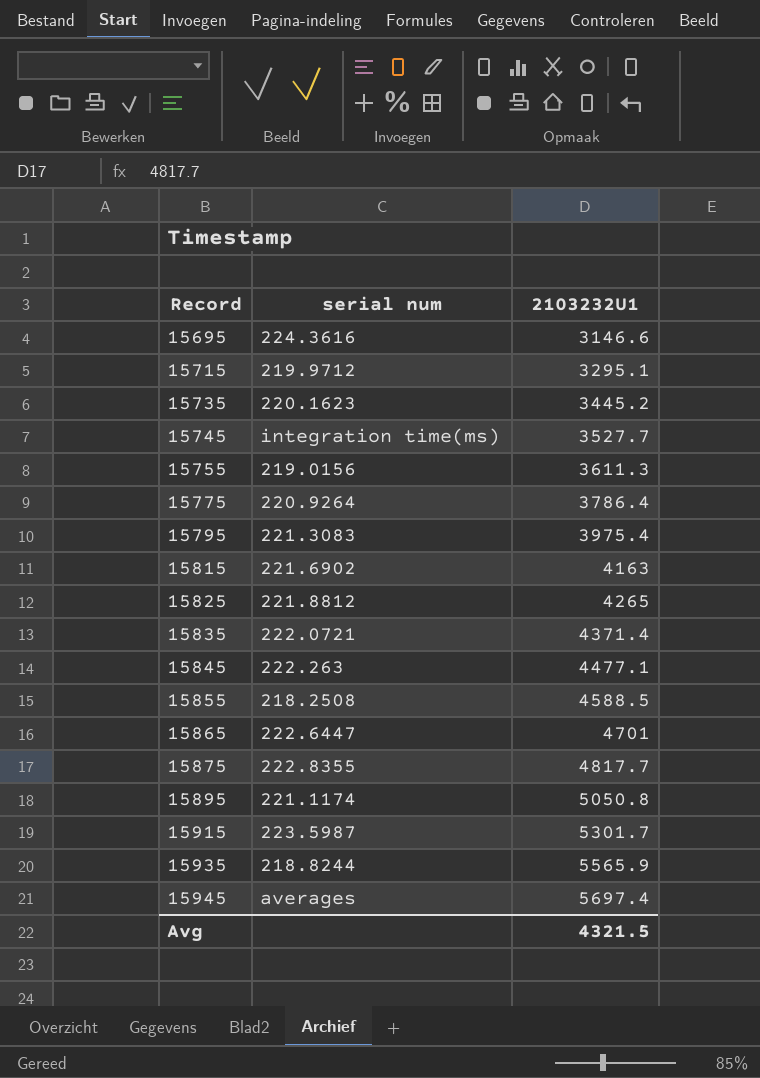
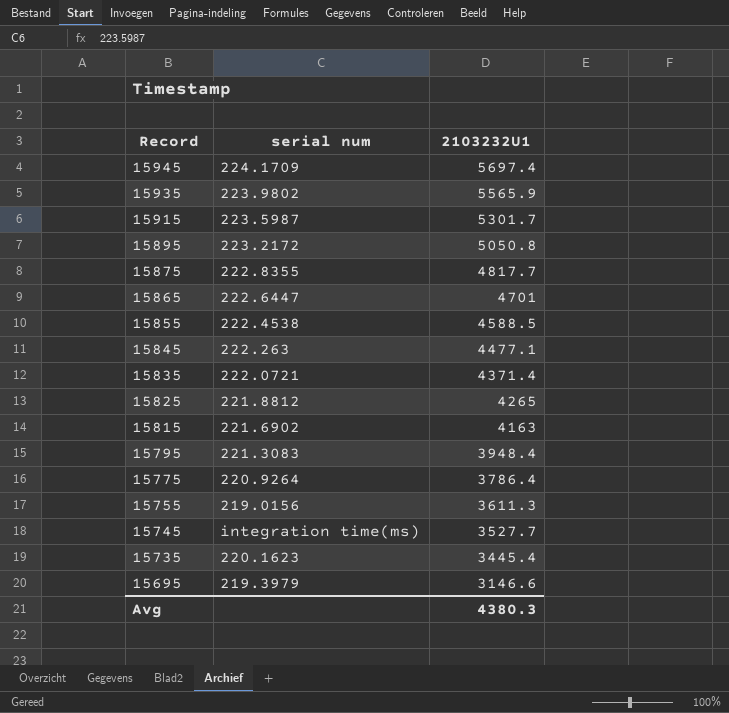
row order: Record ascending -> Record descending
row 15715: 219.9712 | 3295.1 -> none
15945 | serial num: averages -> 224.1709
15935 | serial num: 218.8244 -> 223.9802
15895 | serial num: 221.1174 -> 223.2172
15855 | serial num: 218.2508 -> 222.4538
15795 | 2103232U1: 3975.4 -> 3948.4
15735 | 2103232U1: 3445.2 -> 3445.4
15695 | serial num: 224.3616 -> 219.3979
Avg | 2103232U1: 4321.5 -> 4380.3

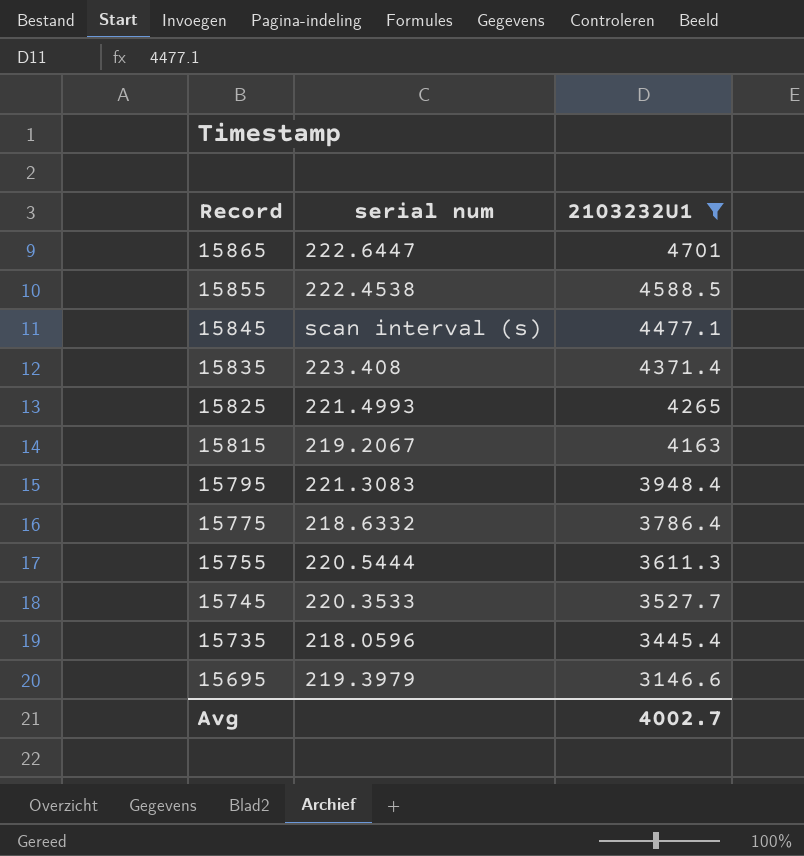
filter: none -> 2103232U1 <= 4701
15845 | serial num: 222.263 -> scan interval (s)
15835 | serial num: 222.0721 -> 223.408
15825 | serial num: 221.8812 -> 221.4993
15815 | serial num: 221.6902 -> 219.2067
15775 | serial num: 220.9264 -> 218.6332
15755 | serial num: 219.0156 -> 220.5444
15745 | serial num: integration time(ms) -> 220.3533
15735 | serial num: 220.1623 -> 218.0596
Avg | 2103232U1: 4380.3 -> 4002.7

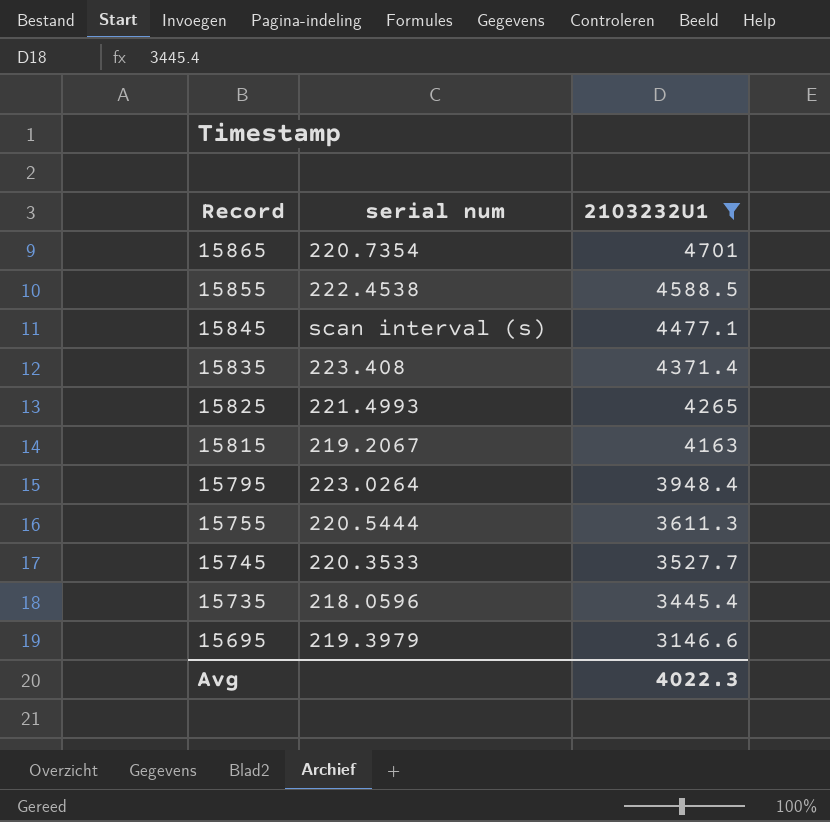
row 15775: 218.6332 | 3786.4 -> none
15865 | serial num: 222.6447 -> 220.7354
15795 | serial num: 221.3083 -> 223.0264
Avg | 2103232U1: 4002.7 -> 4022.3

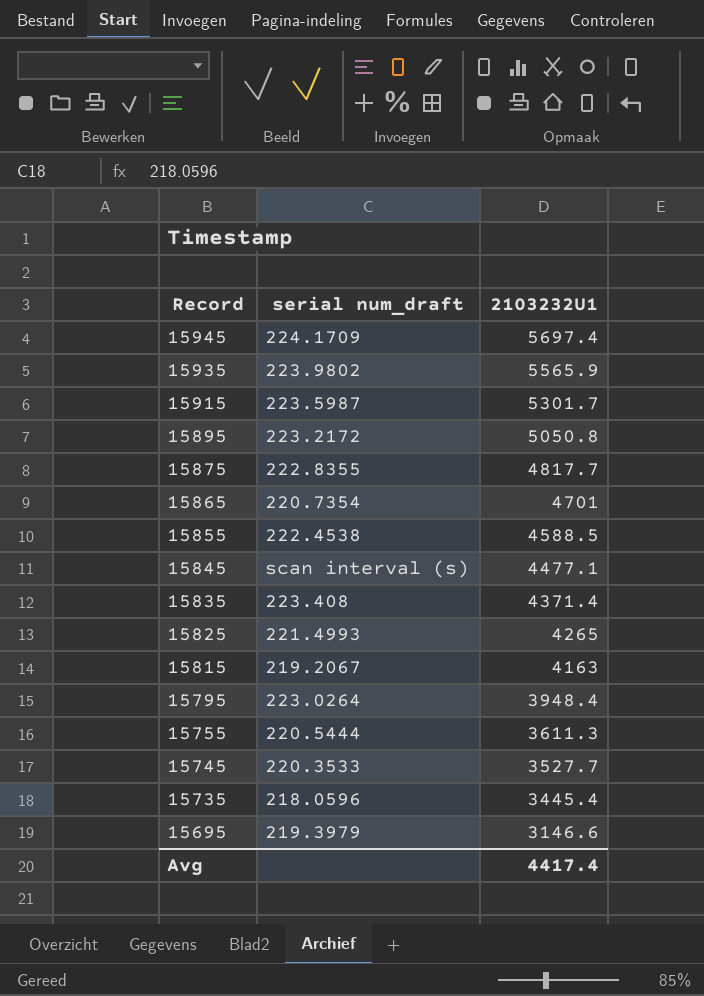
filter: 2103232U1 <= 4701 -> none
column name: serial num -> serial num_draft
Avg | 2103232U1: 4022.3 -> 4417.4

